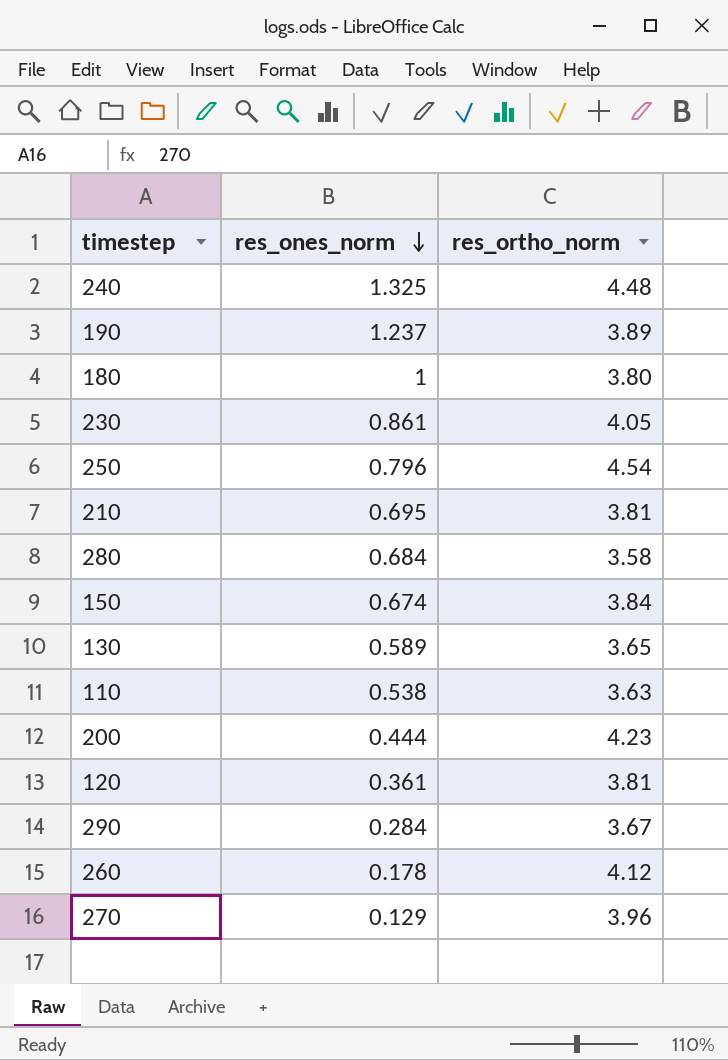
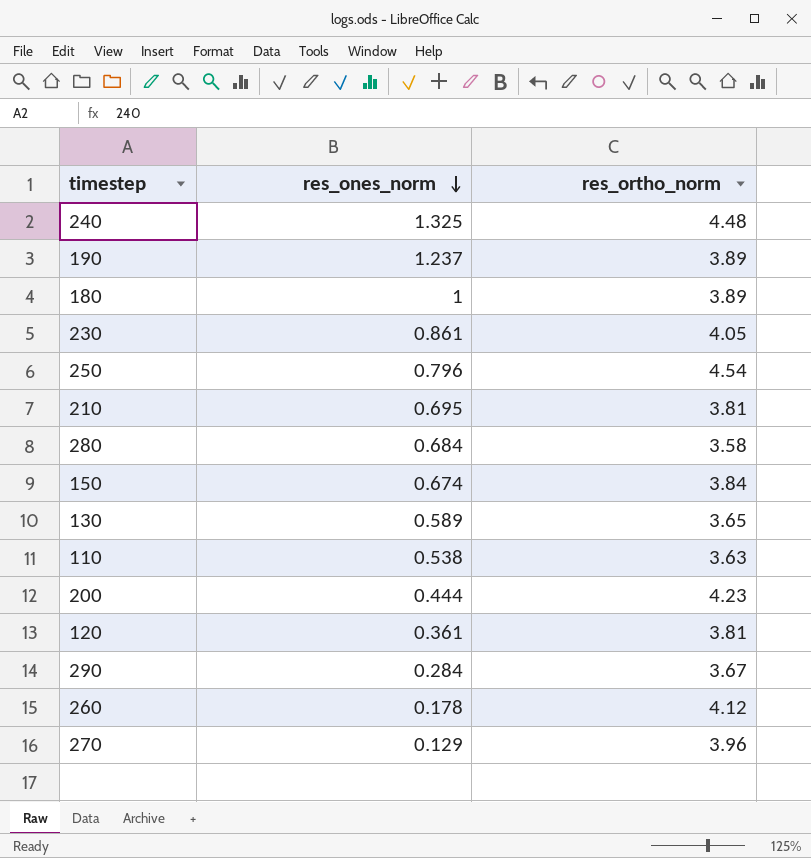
180 | res_ortho_norm: 3.80 -> 3.89

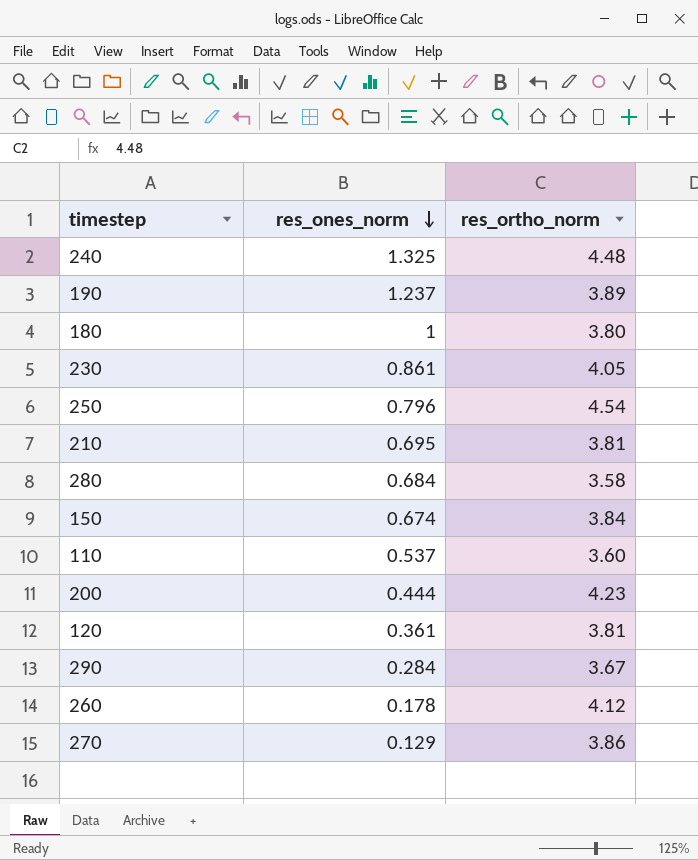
row 130: 0.589 | 3.65 -> none
180 | res_ortho_norm: 3.89 -> 3.80
110 | res_ones_norm: 0.538 -> 0.537
110 | res_ortho_norm: 3.63 -> 3.60
270 | res_ortho_norm: 3.96 -> 3.86

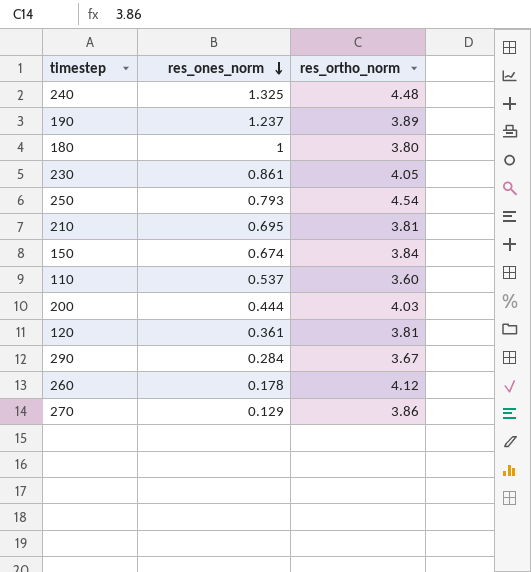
row 280: 0.684 | 3.58 -> none
250 | res_ones_norm: 0.796 -> 0.793
200 | res_ortho_norm: 4.23 -> 4.03

